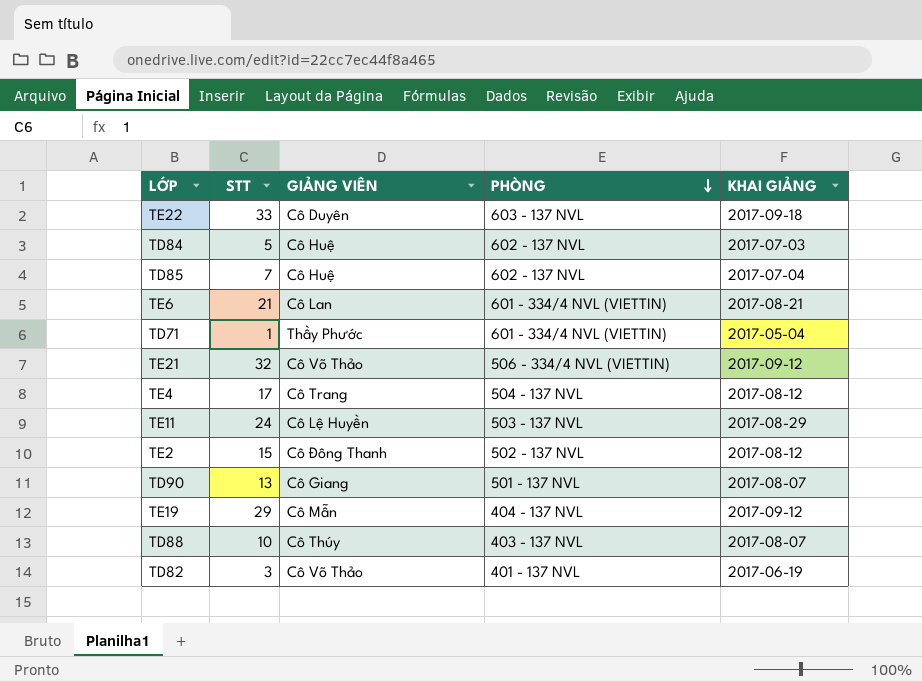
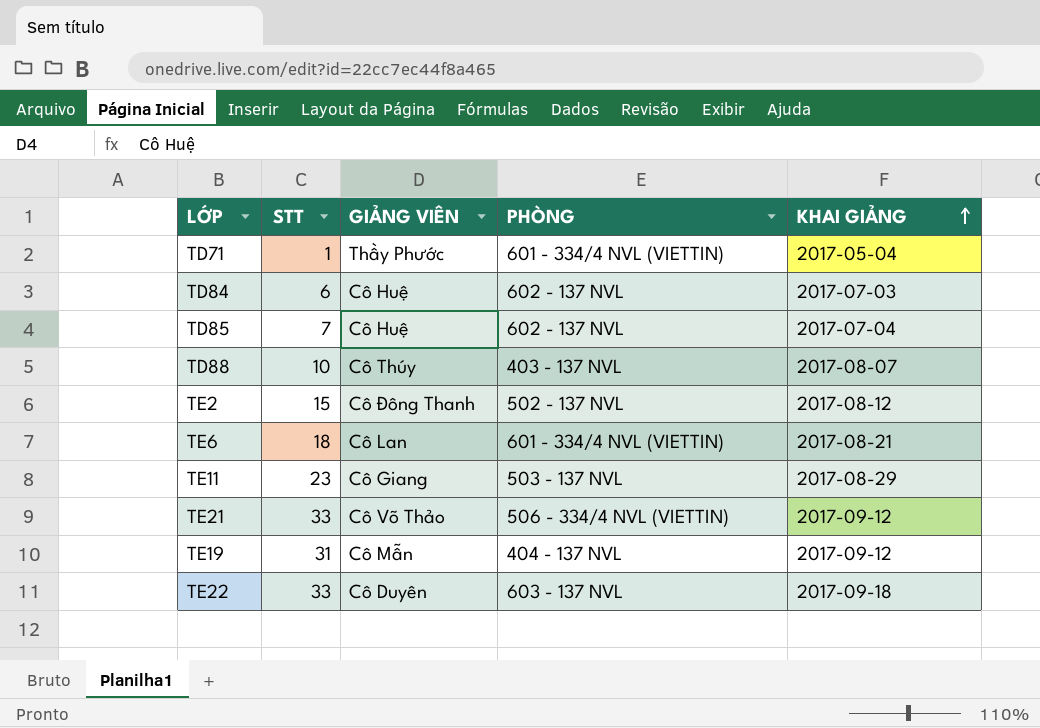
row order: PHÒNG descending -> KHAI GIẢNG ascending
row TE4: 17 | Cô Trang | 504 - 137 NVL | 2017-08-12 -> none
row TD90: 13 | Cô Giang | 501 - 137 NVL | 2017-08-07 -> none
row TD82: 3 | Cô Võ Thảo | 401 - 137 NVL | 2017-06-19 -> none
TD84 | STT: 5 -> 6
TE6 | STT: 21 -> 18
TE11 | STT: 24 -> 23
TE11 | GIẢNG VIÊN: Cô Lệ Huyền -> Cô Giang
TE21 | STT: 32 -> 33
TE19 | STT: 29 -> 31

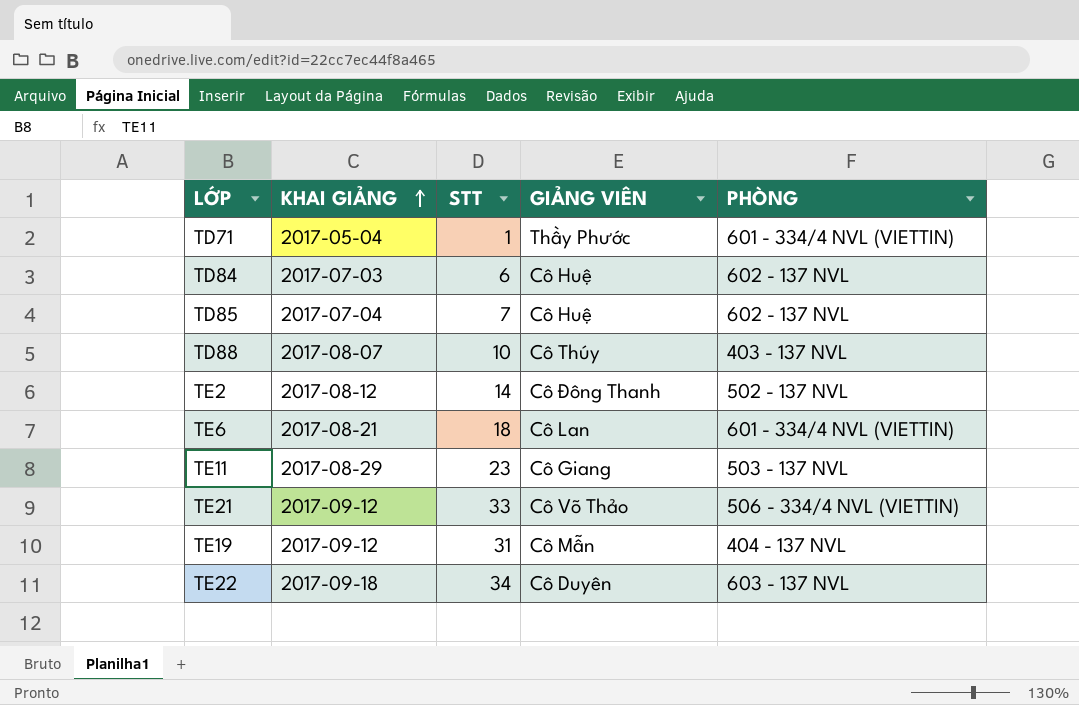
column KHAI GIẢNG | position: 5 -> 2
TE2 | STT: 15 -> 14
TE22 | STT: 33 -> 34

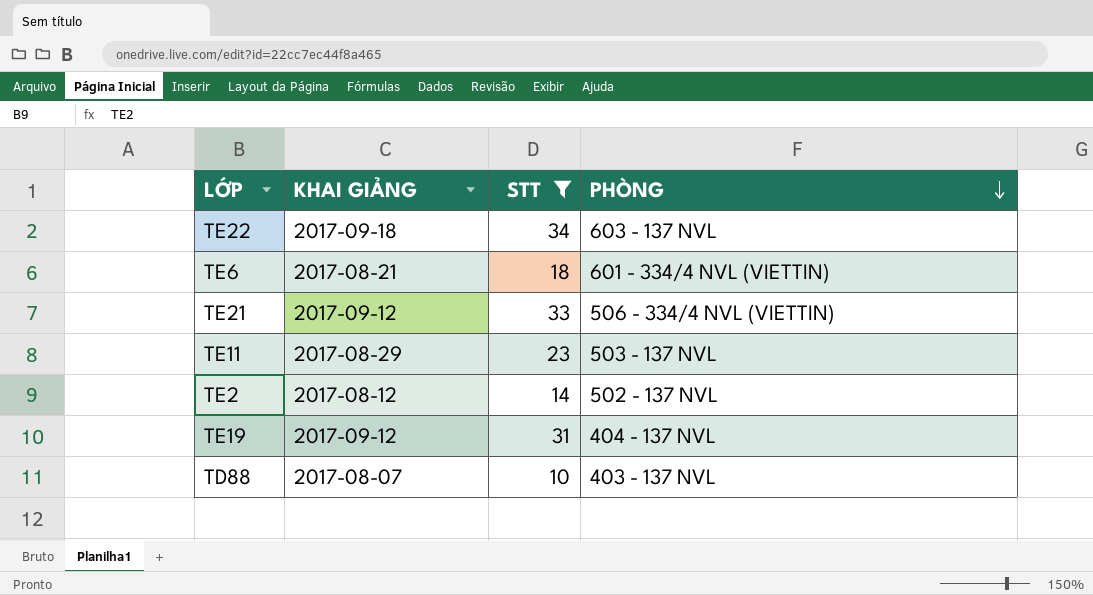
filter: none -> STT >= 10
row order: KHAI GIẢNG ascending -> PHÒNG descending
column GIẢNG VIÊN | position: 4 -> none

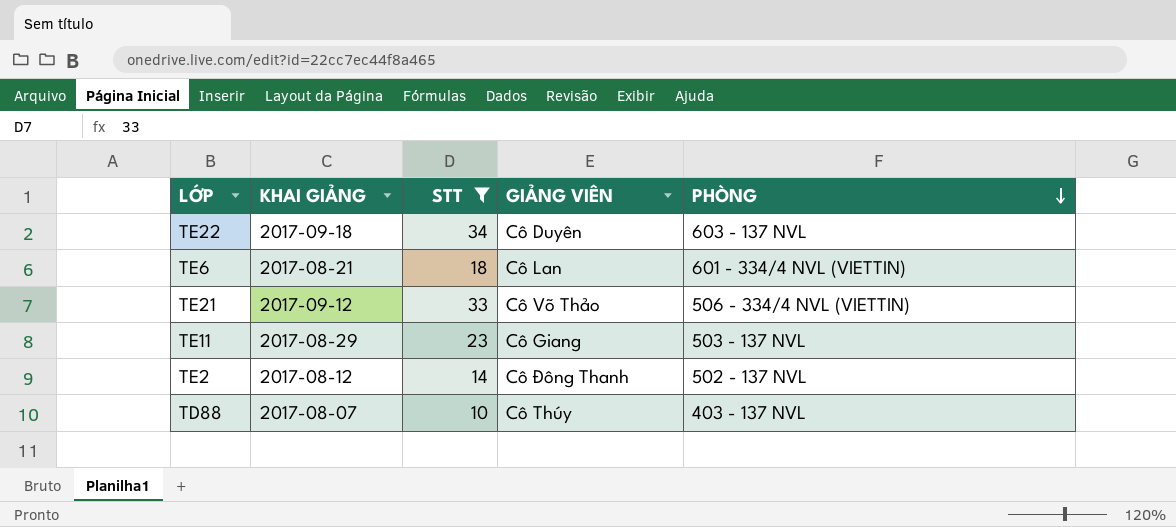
column GIẢNG VIÊN | position: none -> 4
row TE19: 2017-09-12 | 31 | 404 - 137 NVL -> none

